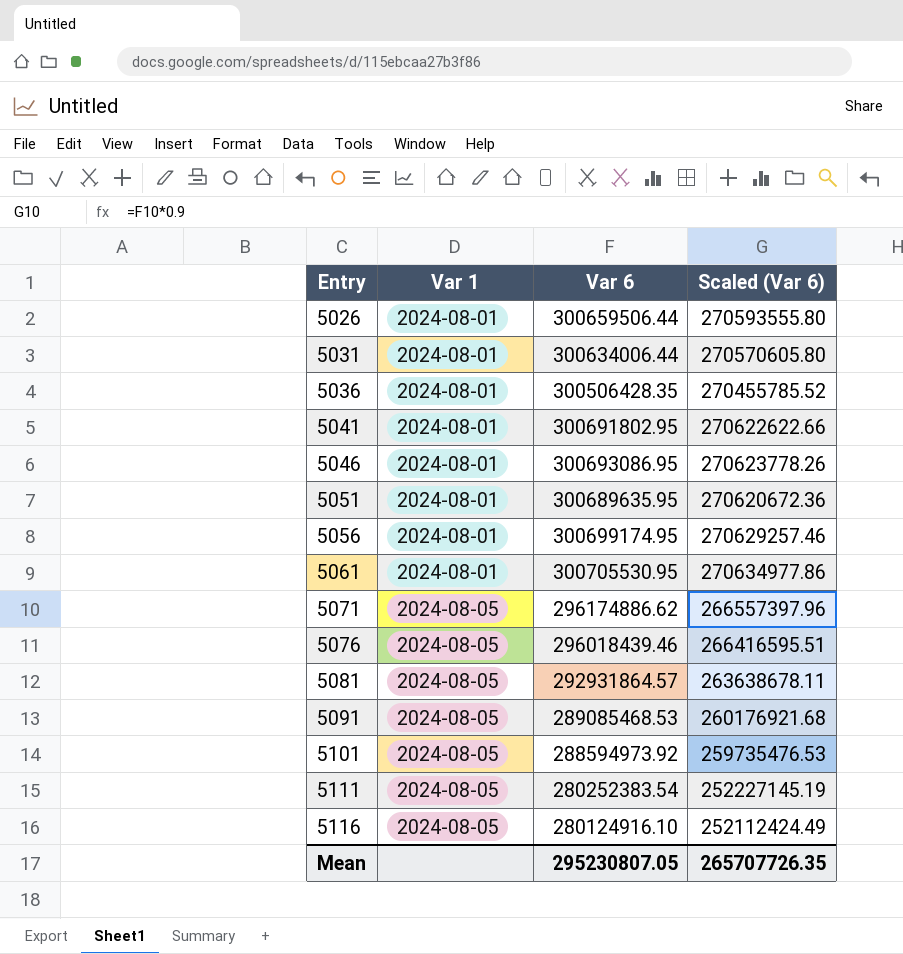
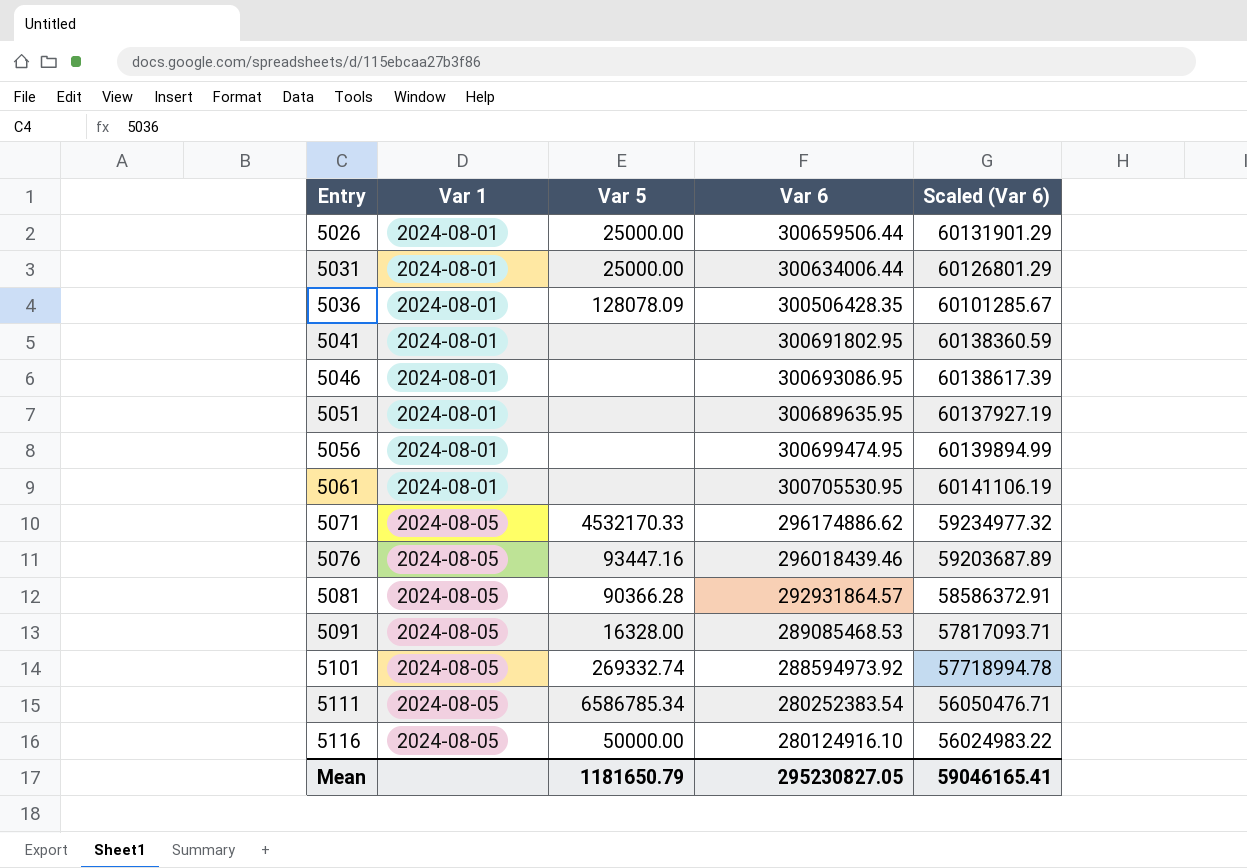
column Var 5 | position: none -> 3
column Scaled (Var 6) | formula: [Var 6] * 0.9 -> [Var 6] * 0.2
5056 | Var 6: 300699174.95 -> 300699474.95
Mean | Var 6: 295230807.05 -> 295230827.05
Mean | Scaled (Var 6): 265707726.35 -> 59046165.41

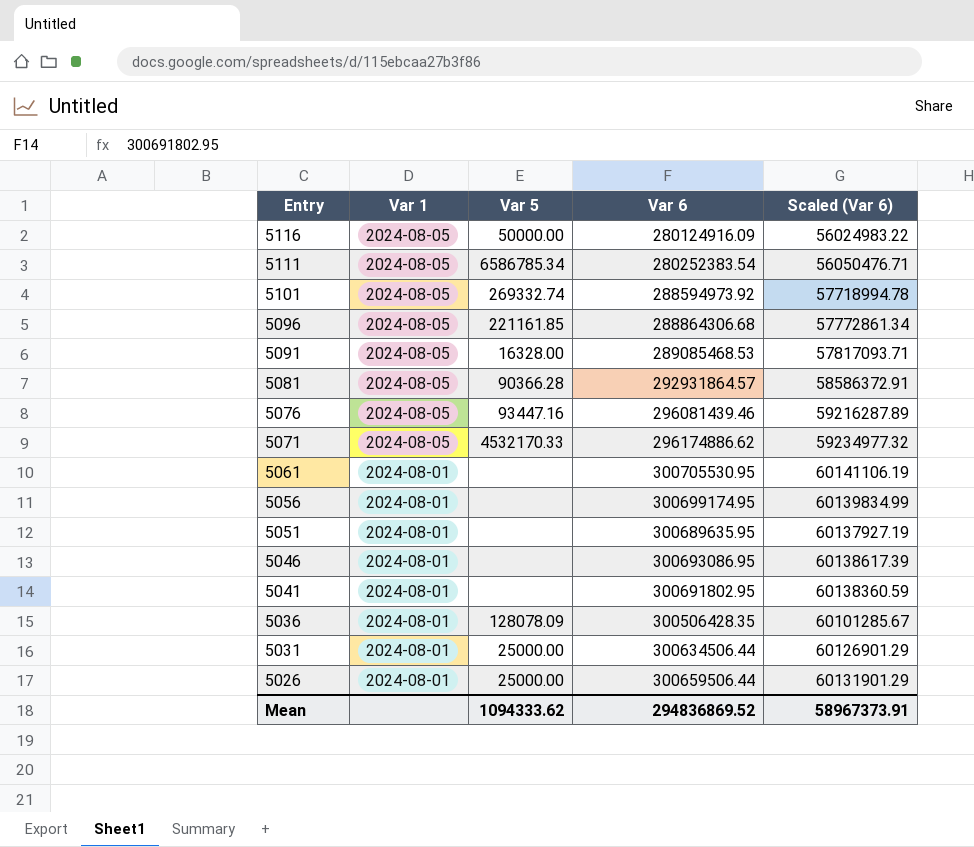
row order: Entry ascending -> Entry descending
5116 | Var 6: 280124916.10 -> 280124916.09
row 5096: none -> 2024-08-05 | 221161.85 | 288864306.68 | 57772861.34
5076 | Var 6: 296018439.46 -> 296081439.46
5076 | Scaled (Var 6): 59203687.89 -> 59216287.89
5056 | Var 6: 300699474.95 -> 300699174.95
5056 | Scaled (Var 6): 60139894.99 -> 60139834.99
5031 | Var 6: 300634006.44 -> 300634506.44
5031 | Scaled (Var 6): 60126801.29 -> 60126901.29
Mean | Var 5: 1181650.79 -> 1094333.62
Mean | Var 6: 295230827.05 -> 294836869.52
Mean | Scaled (Var 6): 59046165.41 -> 58967373.91

